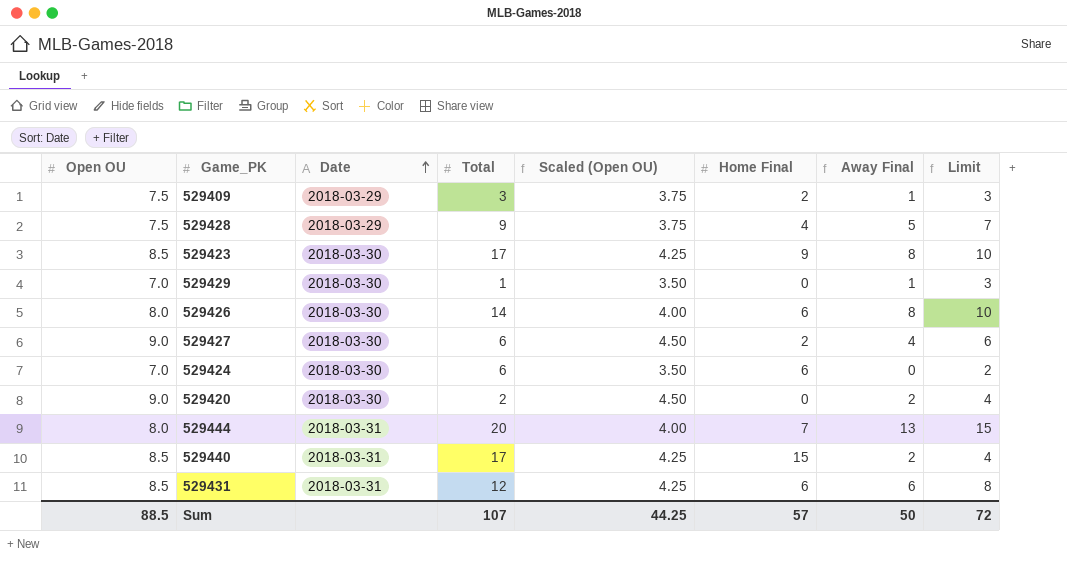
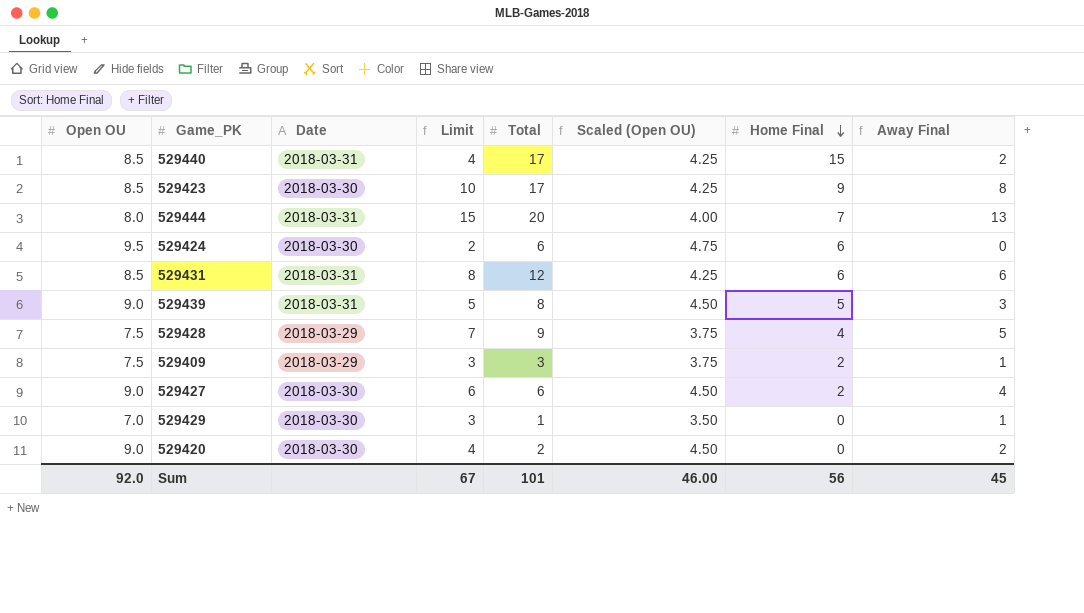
row order: Date ascending -> Home Final descending
column Limit | position: 8 -> 4
row 529426: 8.0 | 2018-03-30 | 14 | 4.00 | 6 | 8 | 10 -> none
529424 | Open OU: 7.0 -> 9.5
529424 | Scaled (Open OU): 3.50 -> 4.75
row 529439: none -> 9.0 | 2018-03-31 | 5 | 8 | 4.50 | 5 | 3
Sum | Open OU: 88.5 -> 92.0
Sum | Limit: 72 -> 67
Sum | Total: 107 -> 101
Sum | Scaled (Open OU): 44.25 -> 46.00
Sum | Home Final: 57 -> 56
Sum | Away Final: 50 -> 45

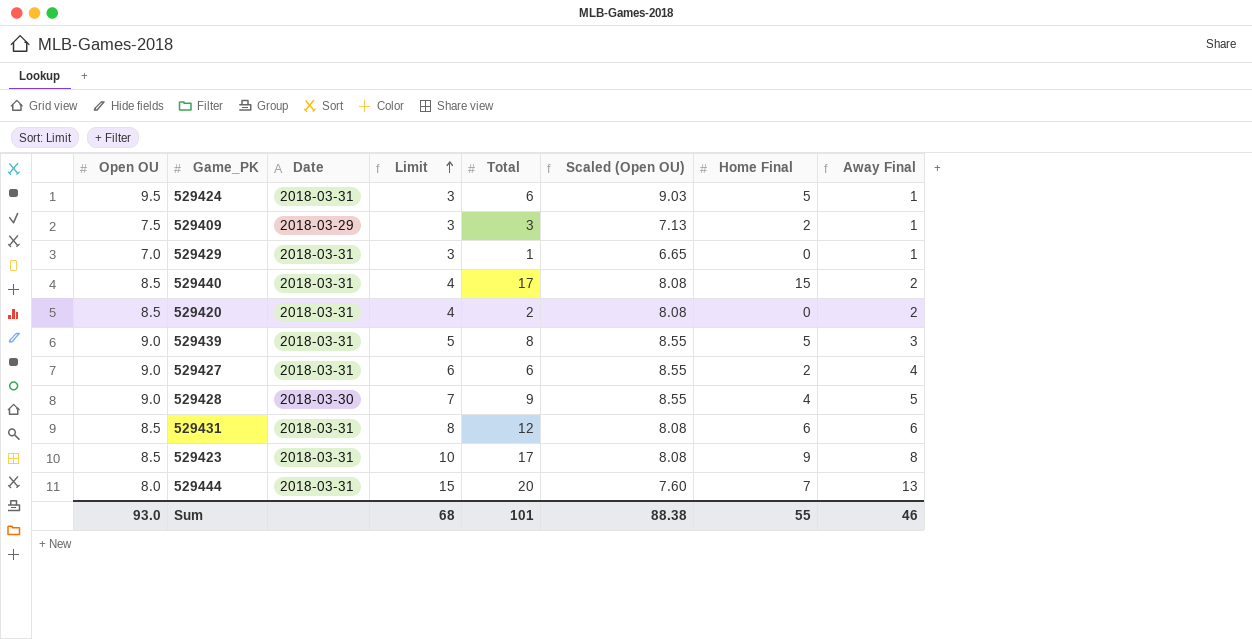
row order: Home Final descending -> Limit ascending
column Scaled (Open OU) | formula: [Open OU] * 0.5 -> [Open OU] * 0.95
529424 | Date: 2018-03-30 -> 2018-03-31
529424 | Limit: 2 -> 3
529424 | Home Final: 6 -> 5
529424 | Away Final: 0 -> 1
529429 | Date: 2018-03-30 -> 2018-03-31
529420 | Open OU: 9.0 -> 8.5
529420 | Date: 2018-03-30 -> 2018-03-31
529427 | Date: 2018-03-30 -> 2018-03-31
529428 | Open OU: 7.5 -> 9.0
529428 | Date: 2018-03-29 -> 2018-03-30
529423 | Date: 2018-03-30 -> 2018-03-31
Sum | Open OU: 92.0 -> 93.0
Sum | Limit: 67 -> 68
Sum | Scaled (Open OU): 46.00 -> 88.38
Sum | Home Final: 56 -> 55
Sum | Away Final: 45 -> 46

